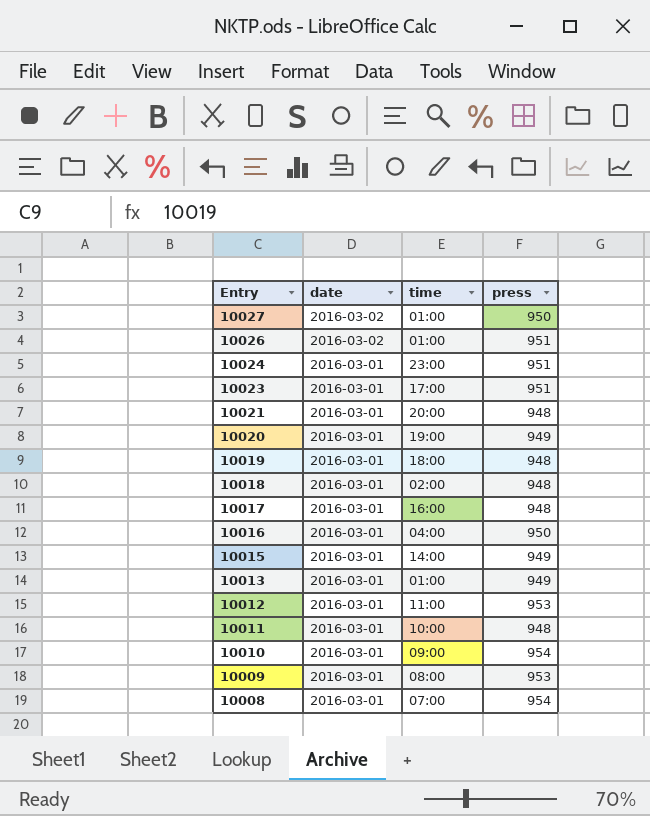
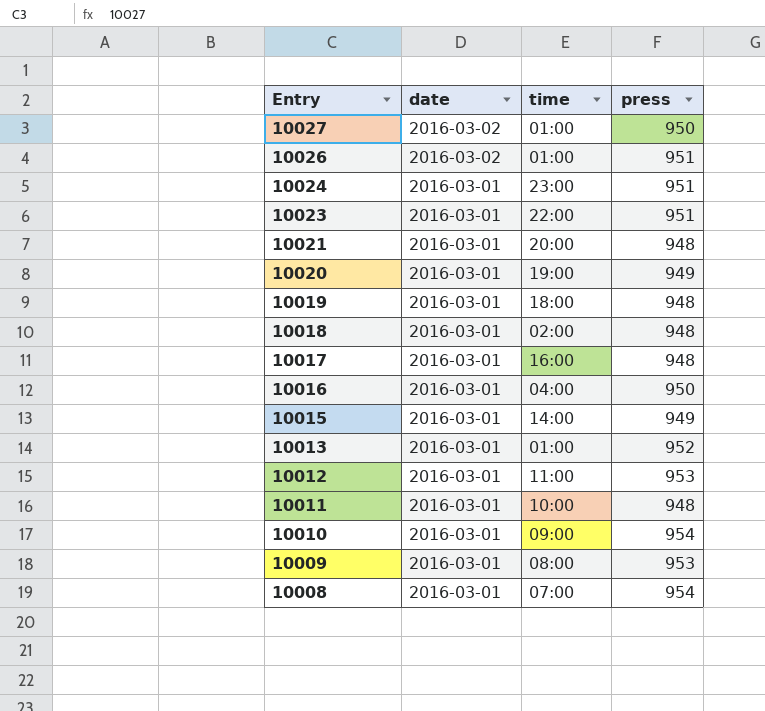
10023 | time: 17:00 -> 22:00
10013 | press: 949 -> 952

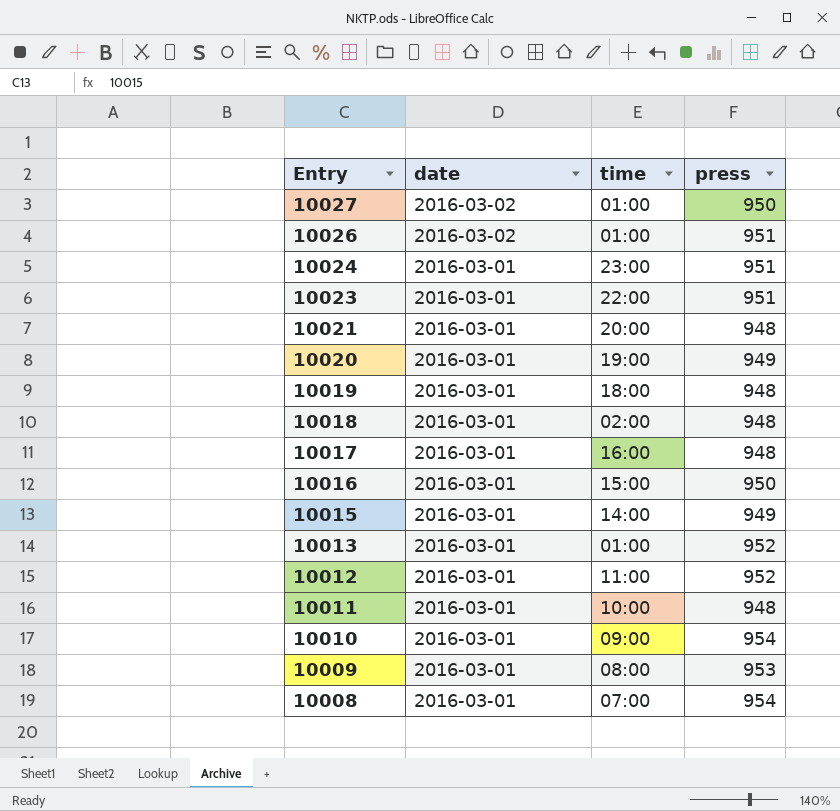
10016 | time: 04:00 -> 15:00
10012 | press: 953 -> 952

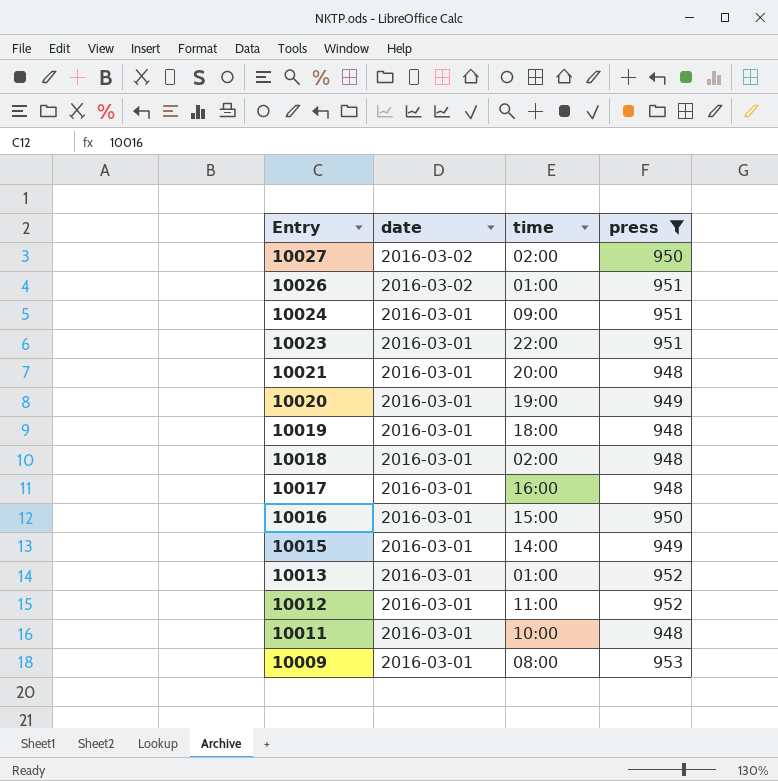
filter: none -> press != 954
10027 | time: 01:00 -> 02:00
10024 | time: 23:00 -> 09:00

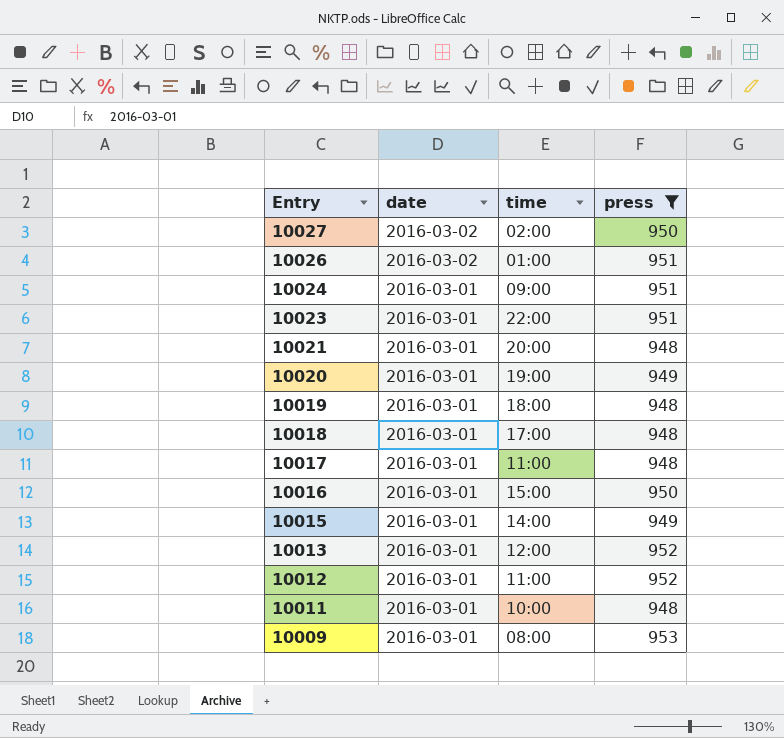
10018 | time: 02:00 -> 17:00
10017 | time: 16:00 -> 11:00
10013 | time: 01:00 -> 12:00

